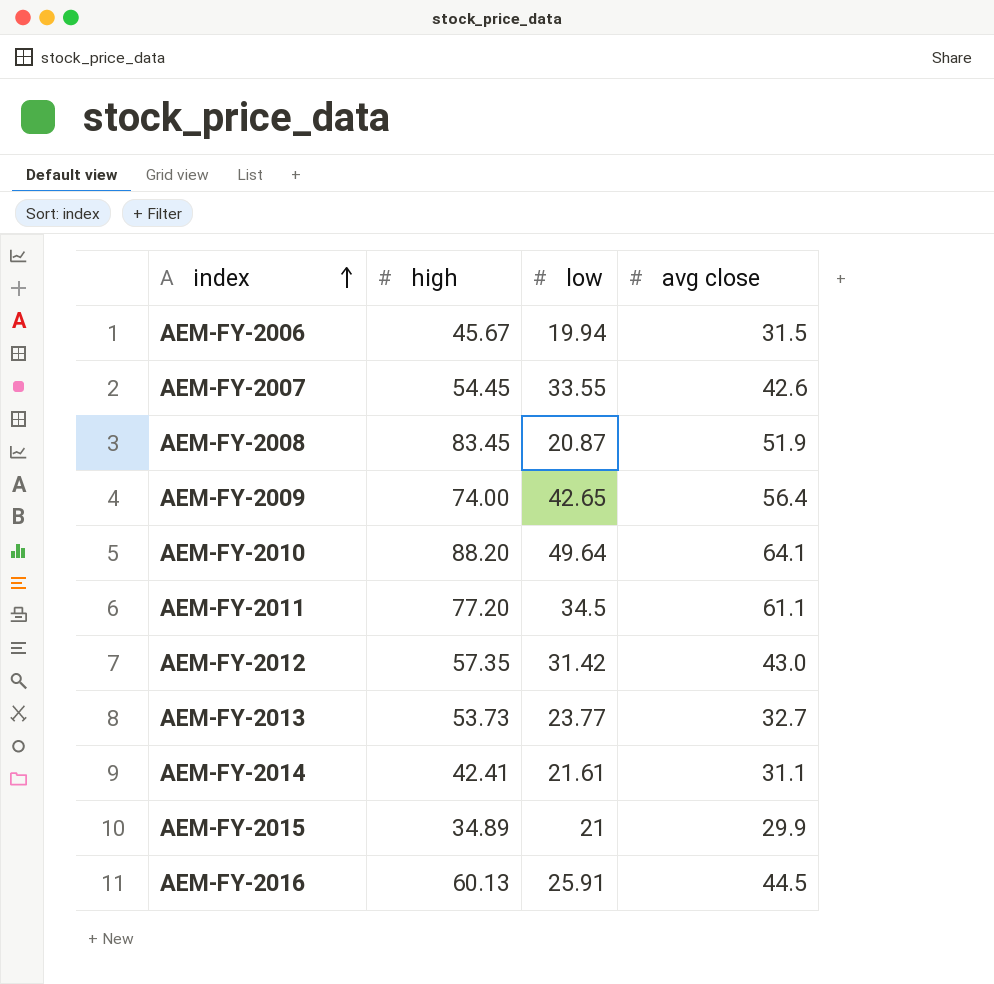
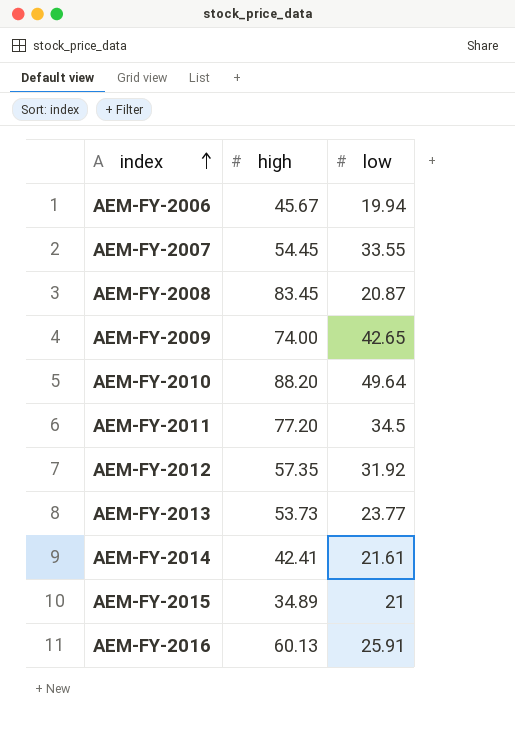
column avg close | position: 4 -> none
AEM-FY-2012 | low: 31.42 -> 31.92

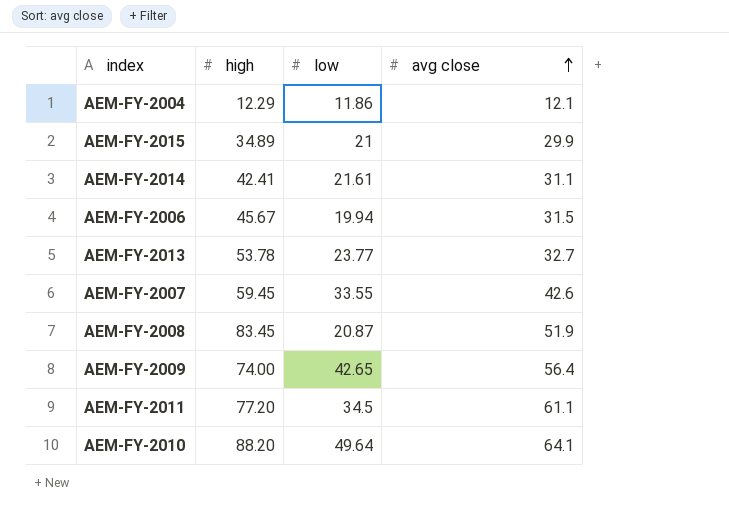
row order: index ascending -> avg close ascending
column avg close | position: none -> 4
row AEM-FY-2012: 57.35 | 31.92 -> none
row AEM-FY-2016: 60.13 | 25.91 -> none
row AEM-FY-2004: none -> 12.29 | 11.86 | 12.1
AEM-FY-2013 | high: 53.73 -> 53.78
AEM-FY-2007 | high: 54.45 -> 59.45

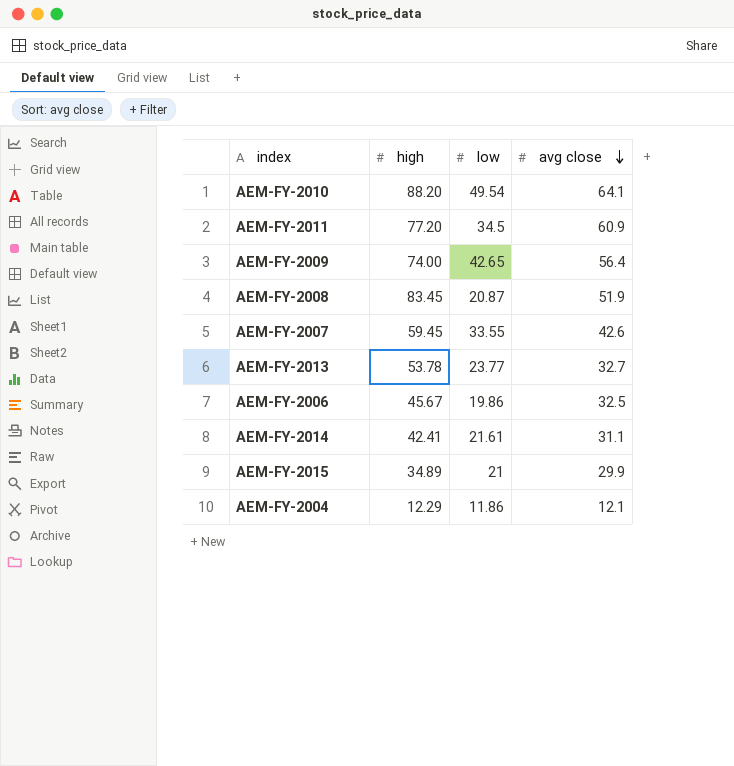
row order: avg close ascending -> avg close descending
AEM-FY-2010 | low: 49.64 -> 49.54
AEM-FY-2011 | avg close: 61.1 -> 60.9
AEM-FY-2006 | low: 19.94 -> 19.86
AEM-FY-2006 | avg close: 31.5 -> 32.5

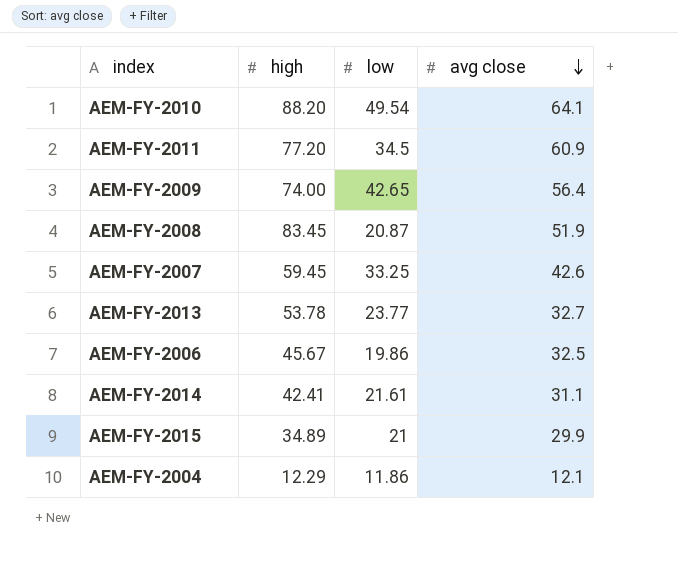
AEM-FY-2007 | low: 33.55 -> 33.25

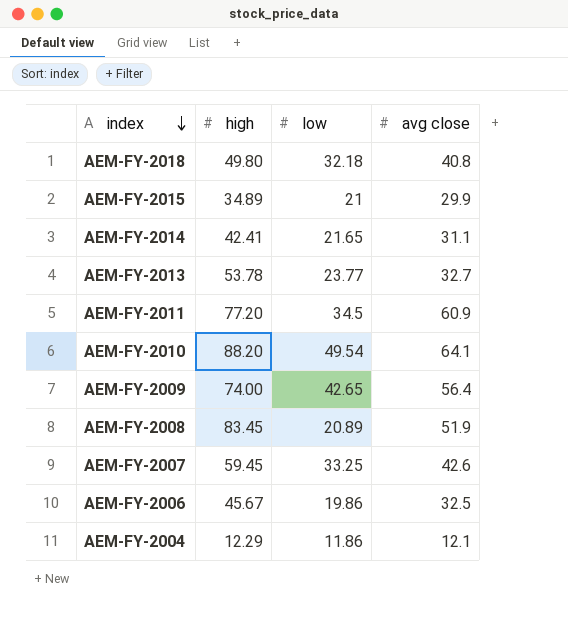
row order: avg close descending -> index descending
row AEM-FY-2018: none -> 49.80 | 32.18 | 40.8
AEM-FY-2014 | low: 21.61 -> 21.65
AEM-FY-2008 | low: 20.87 -> 20.89

